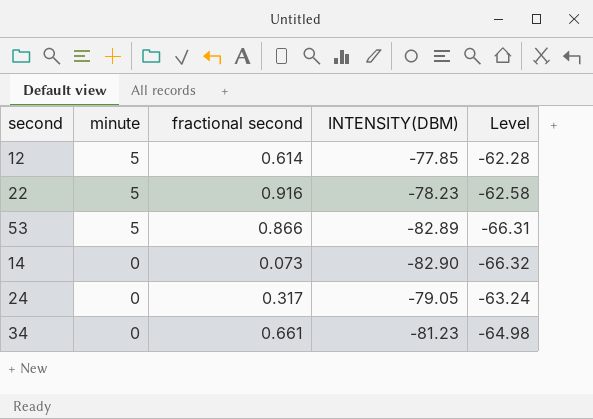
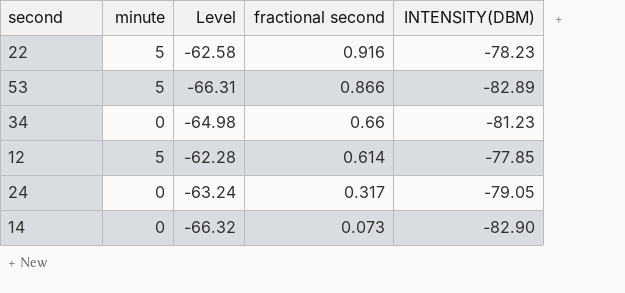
row order: minute descending -> fractional second descending
column Level | position: 5 -> 3
34 | fractional second: 0.661 -> 0.66

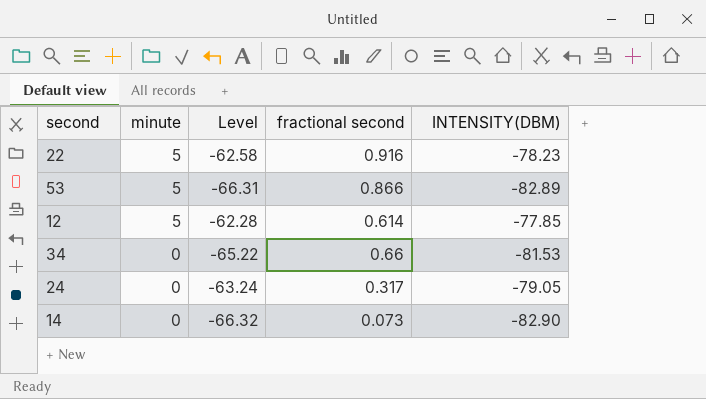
row order: fractional second descending -> minute descending
34 | Level: -64.98 -> -65.22
34 | INTENSITY(DBM): -81.23 -> -81.53

